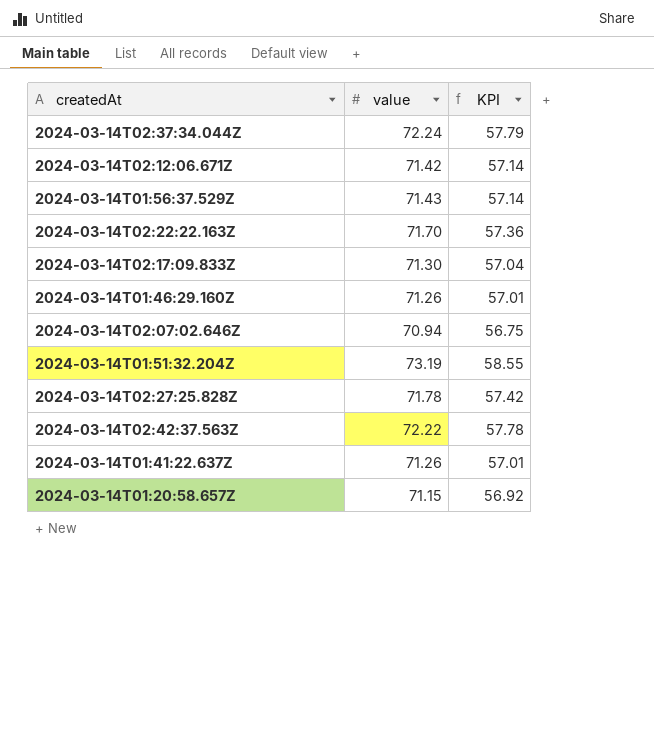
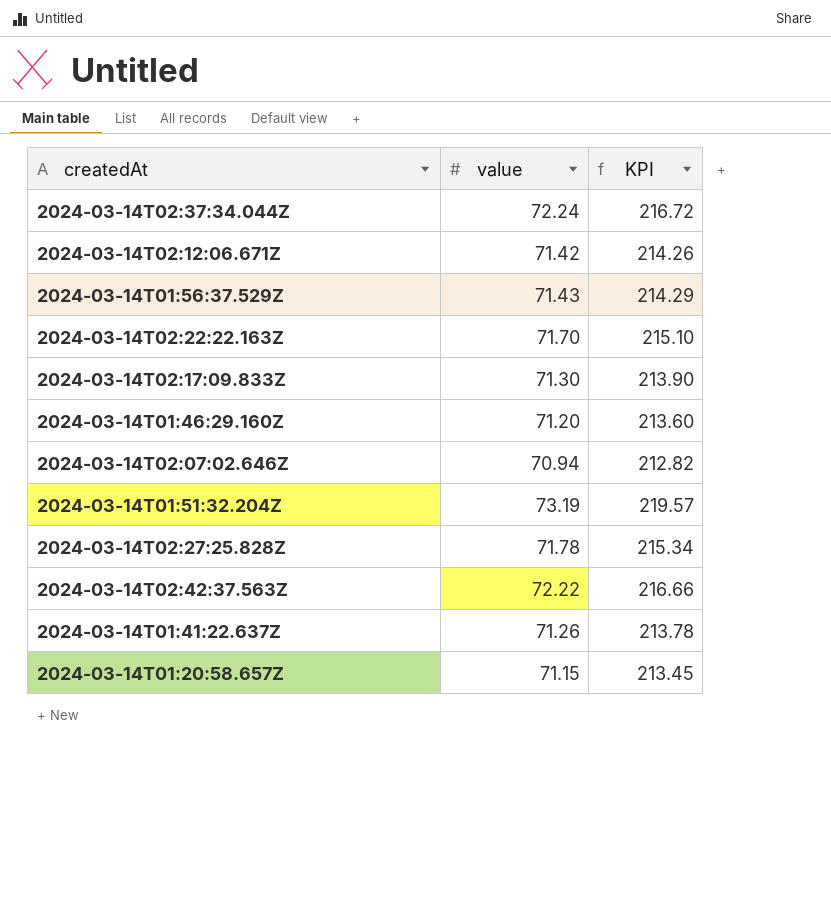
column KPI | formula: [value] * 0.8 -> [value] * 3
2024-03-14T01:46:29.160Z | value: 71.26 -> 71.20

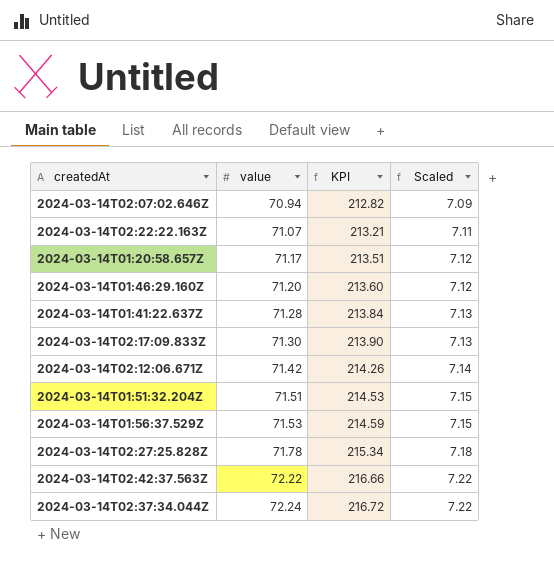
row order: none -> value ascending
column Scaled | formula: none -> [value] * 0.1
2024-03-14T02:22:22.163Z | value: 71.70 -> 71.07
2024-03-14T02:22:22.163Z | KPI: 215.10 -> 213.21
2024-03-14T01:20:58.657Z | value: 71.15 -> 71.17
2024-03-14T01:20:58.657Z | KPI: 213.45 -> 213.51
2024-03-14T01:41:22.637Z | value: 71.26 -> 71.28
2024-03-14T01:41:22.637Z | KPI: 213.78 -> 213.84
2024-03-14T01:51:32.204Z | value: 73.19 -> 71.51
2024-03-14T01:51:32.204Z | KPI: 219.57 -> 214.53
2024-03-14T01:56:37.529Z | value: 71.43 -> 71.53
2024-03-14T01:56:37.529Z | KPI: 214.29 -> 214.59

